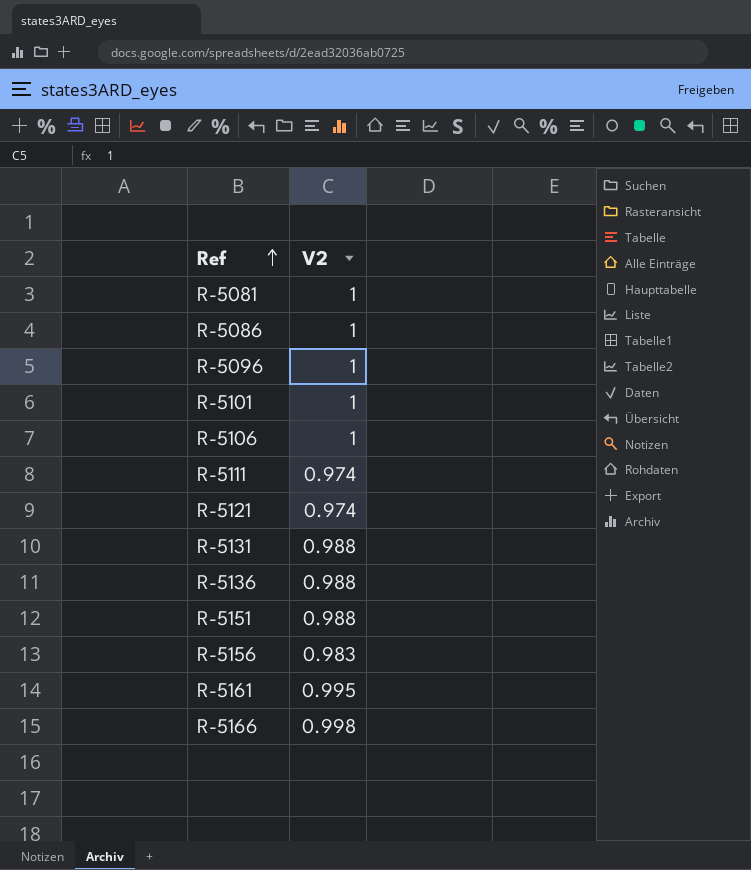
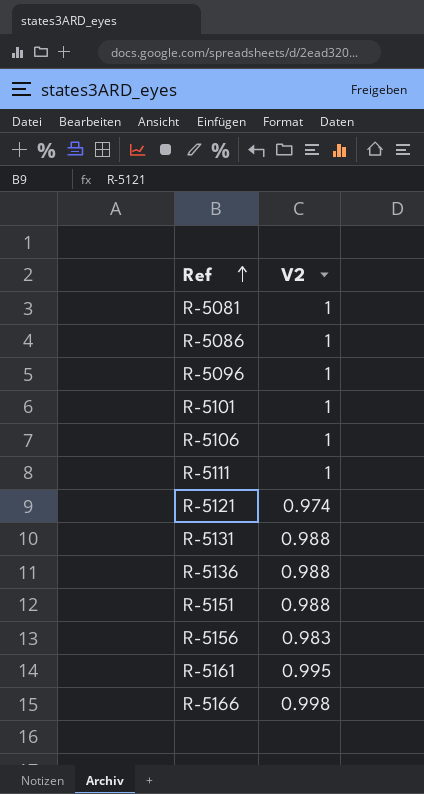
R-5111 | V2: 0.974 -> 1

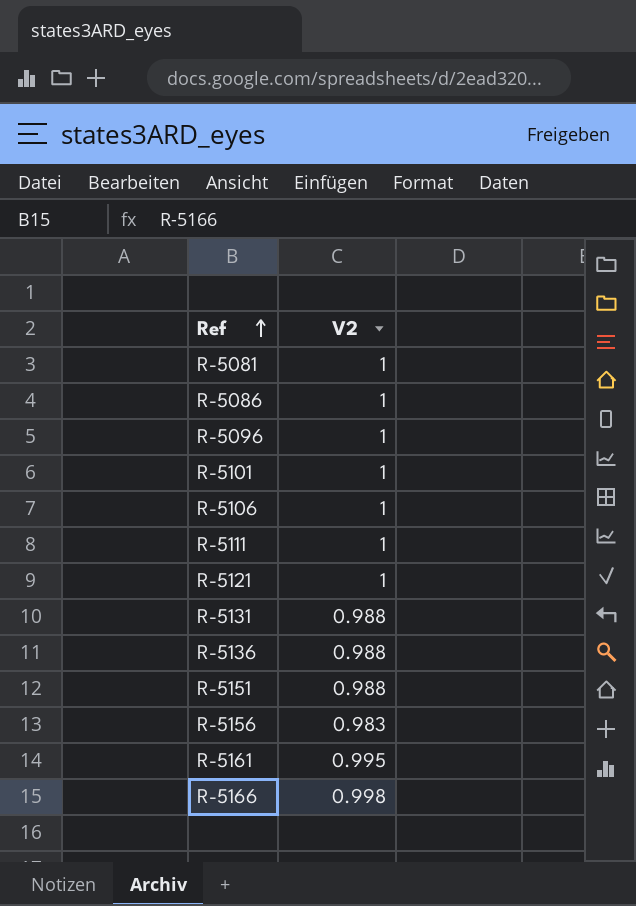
R-5121 | V2: 0.974 -> 1

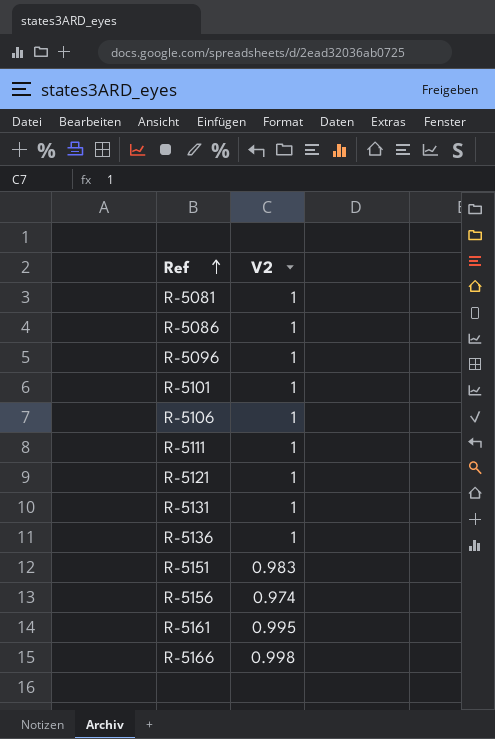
R-5131 | V2: 0.988 -> 1
R-5136 | V2: 0.988 -> 1
R-5151 | V2: 0.988 -> 0.983
R-5156 | V2: 0.983 -> 0.974

